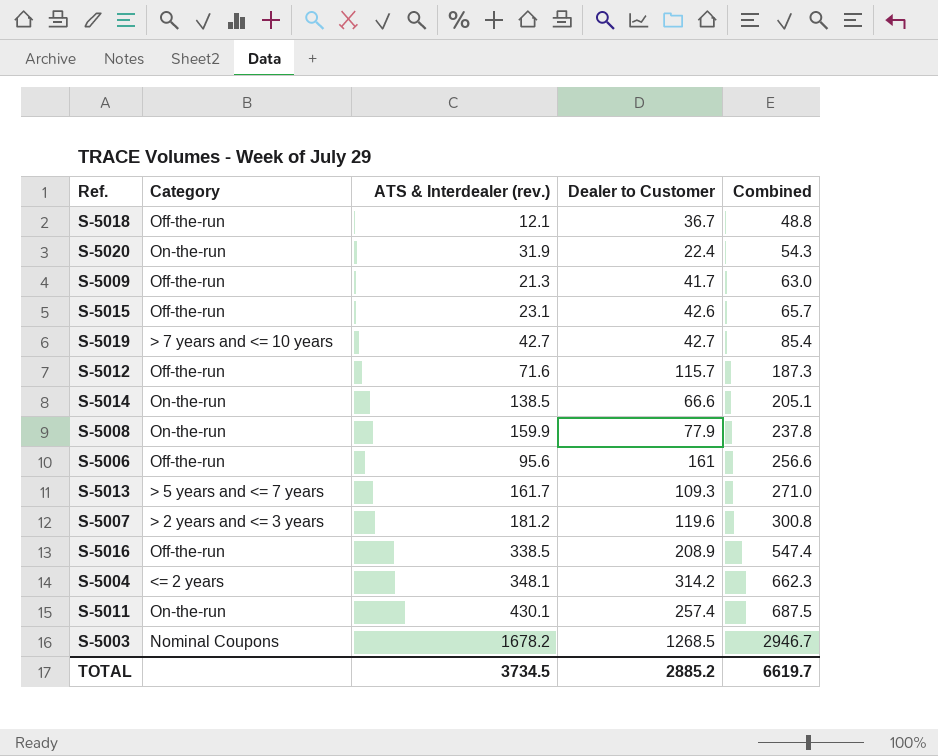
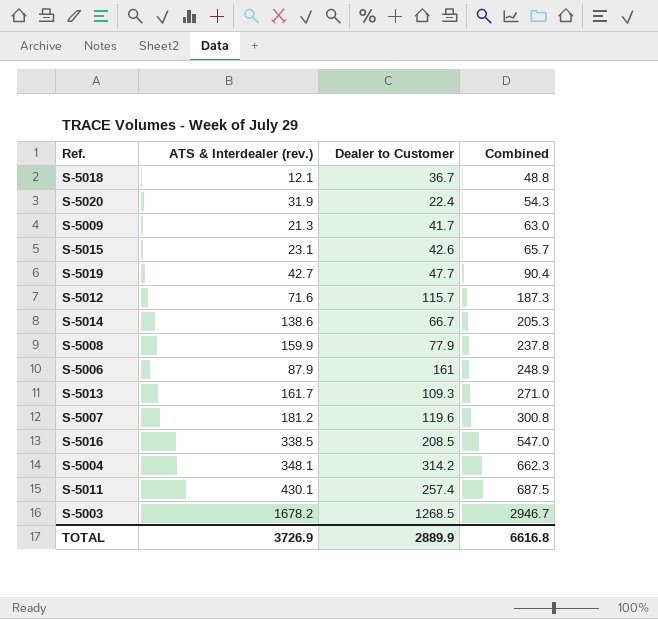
column Category | position: 2 -> none
S-5019 | Dealer to Customer: 42.7 -> 47.7
S-5019 | Combined: 85.4 -> 90.4
S-5014 | ATS & Interdealer (rev.): 138.5 -> 138.6
S-5014 | Dealer to Customer: 66.6 -> 66.7
S-5014 | Combined: 205.1 -> 205.3
S-5006 | ATS & Interdealer (rev.): 95.6 -> 87.9
S-5006 | Combined: 256.6 -> 248.9
S-5016 | Dealer to Customer: 208.9 -> 208.5
S-5016 | Combined: 547.4 -> 547.0
TOTAL | ATS & Interdealer (rev.): 3734.5 -> 3726.9
TOTAL | Dealer to Customer: 2885.2 -> 2889.9
TOTAL | Combined: 6619.7 -> 6616.8

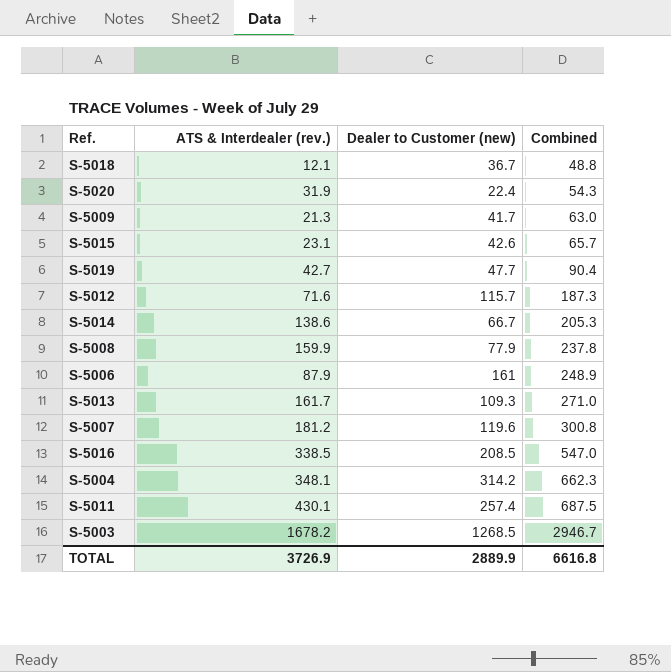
column name: Dealer to Customer -> Dealer to Customer (new)

